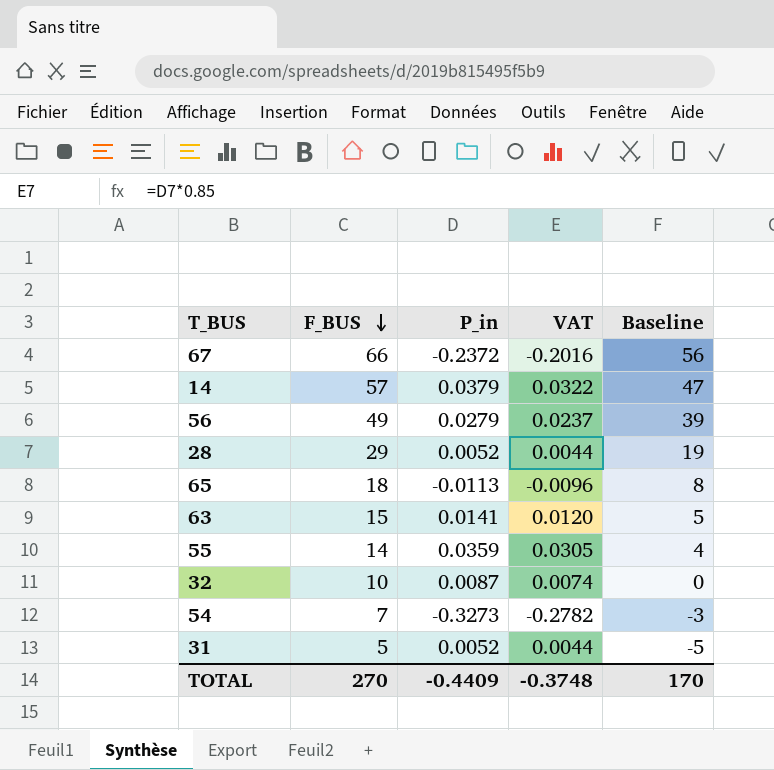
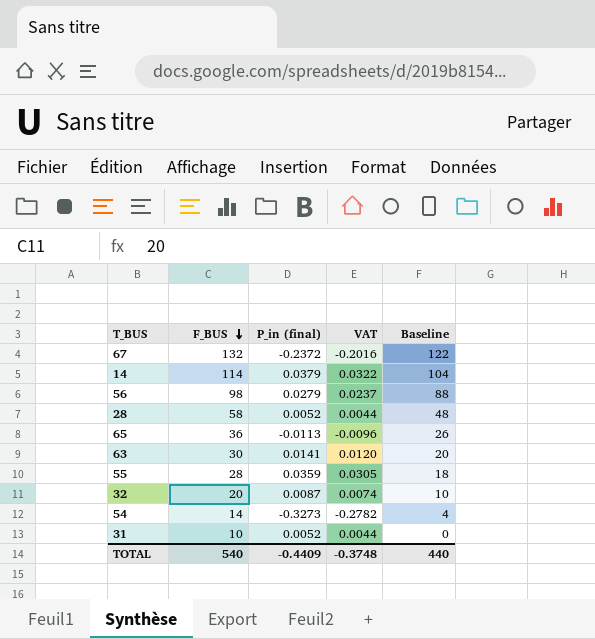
column name: P_in -> P_in (final)
67 | F_BUS: 66 -> 132
67 | Baseline: 56 -> 122
14 | F_BUS: 57 -> 114
14 | Baseline: 47 -> 104
56 | F_BUS: 49 -> 98
56 | Baseline: 39 -> 88
28 | F_BUS: 29 -> 58
28 | Baseline: 19 -> 48
65 | F_BUS: 18 -> 36
65 | Baseline: 8 -> 26
63 | F_BUS: 15 -> 30
63 | Baseline: 5 -> 20
55 | F_BUS: 14 -> 28
55 | Baseline: 4 -> 18
32 | F_BUS: 10 -> 20
32 | Baseline: 0 -> 10
54 | F_BUS: 7 -> 14
54 | Baseline: -3 -> 4
31 | F_BUS: 5 -> 10
31 | Baseline: -5 -> 0
TOTAL | F_BUS: 270 -> 540
TOTAL | Baseline: 170 -> 440

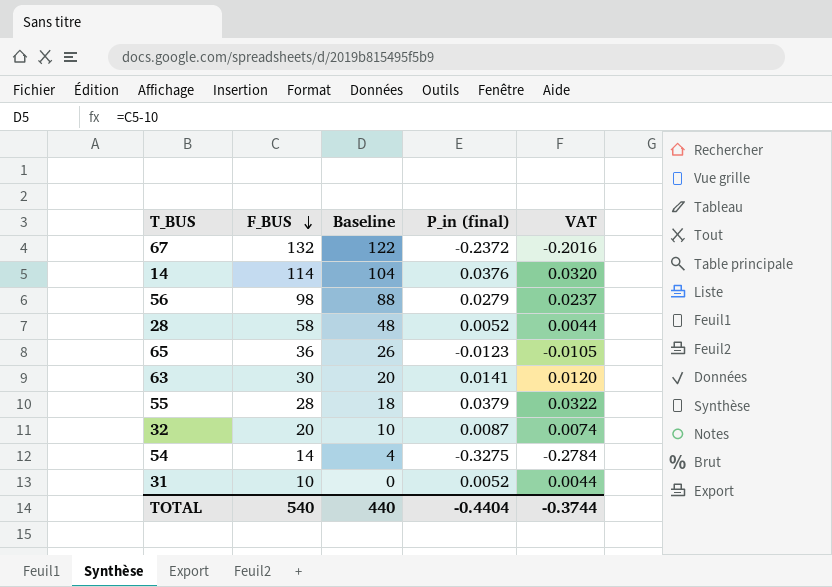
column Baseline | position: 5 -> 3
14 | P_in (final): 0.0379 -> 0.0376
14 | VAT: 0.0322 -> 0.0320
65 | P_in (final): -0.0113 -> -0.0123
65 | VAT: -0.0096 -> -0.0105
55 | P_in (final): 0.0359 -> 0.0379
55 | VAT: 0.0305 -> 0.0322
54 | P_in (final): -0.3273 -> -0.3275
54 | VAT: -0.2782 -> -0.2784
TOTAL | P_in (final): -0.4409 -> -0.4404
TOTAL | VAT: -0.3748 -> -0.3744

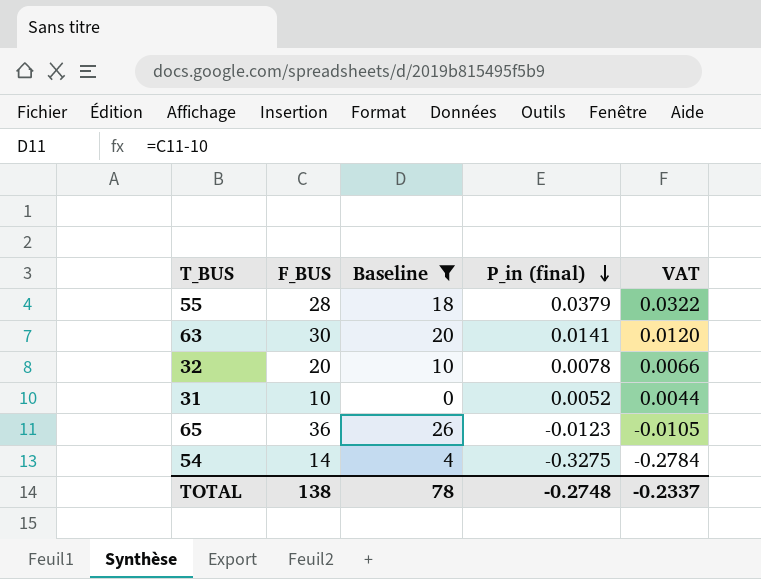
filter: none -> Baseline <= 26
row order: F_BUS descending -> P_in (final) descending
32 | P_in (final): 0.0087 -> 0.0078
32 | VAT: 0.0074 -> 0.0066
TOTAL | F_BUS: 540 -> 138
TOTAL | Baseline: 440 -> 78
TOTAL | P_in (final): -0.4404 -> -0.2748
TOTAL | VAT: -0.3744 -> -0.2337

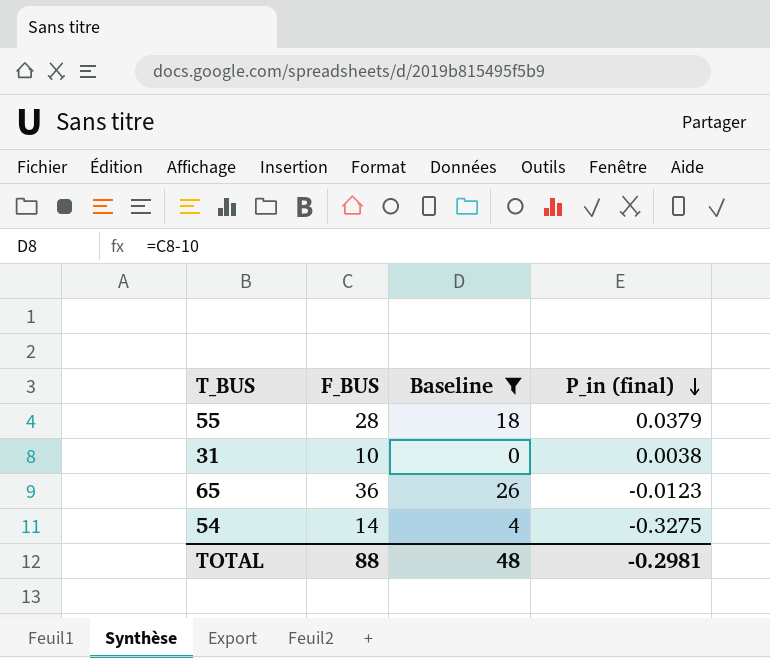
column VAT | formula: [P_in (final)] * 0.85 -> none
row 63: 30 | 20 | 0.0141 | 0.0120 -> none
row 32: 20 | 10 | 0.0078 | 0.0066 -> none
31 | P_in (final): 0.0052 -> 0.0038
TOTAL | F_BUS: 138 -> 88
TOTAL | Baseline: 78 -> 48
TOTAL | P_in (final): -0.2748 -> -0.2981

